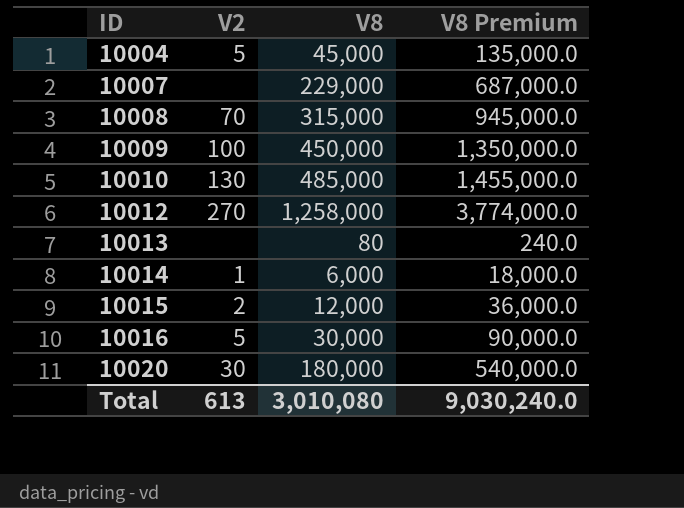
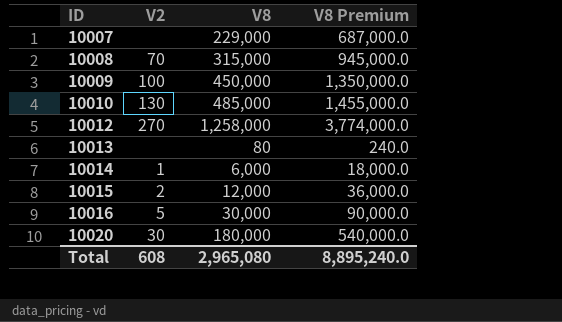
row 10004: 5 | 45,000 | 135,000.0 -> none
Total | V2: 613 -> 608
Total | V8: 3,010,080 -> 2,965,080
Total | V8 Premium: 9,030,240.0 -> 8,895,240.0

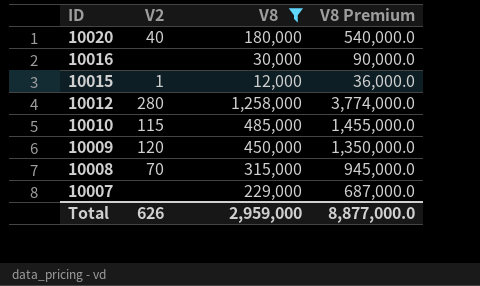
filter: none -> V8 >= 12,000
row order: ID ascending -> ID descending
10020 | V2: 30 -> 40
10016 | V2: 5 -> none
10015 | V2: 2 -> 1
10012 | V2: 270 -> 280
10010 | V2: 130 -> 115
10009 | V2: 100 -> 120
Total | V2: 608 -> 626
Total | V8: 2,965,080 -> 2,959,000
Total | V8 Premium: 8,895,240.0 -> 8,877,000.0

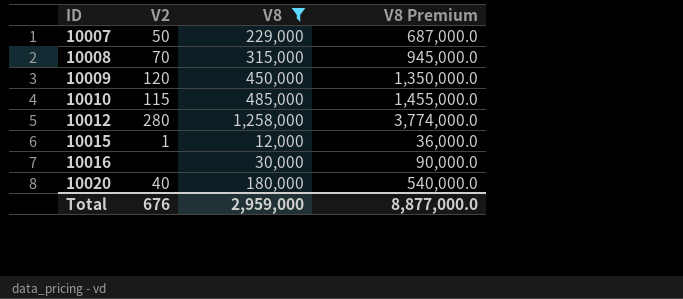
row order: ID descending -> ID ascending
10007 | V2: none -> 50
Total | V2: 626 -> 676

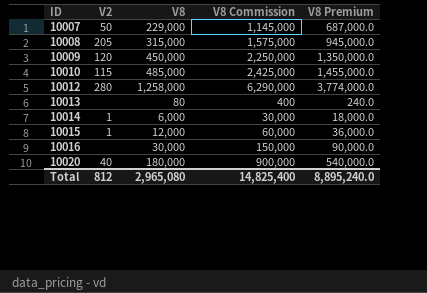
filter: V8 >= 12,000 -> none
column V8 Commission | formula: none -> [V8] * 5
10008 | V2: 70 -> 205
Total | V2: 676 -> 812
Total | V8: 2,959,000 -> 2,965,080
Total | V8 Premium: 8,877,000.0 -> 8,895,240.0

